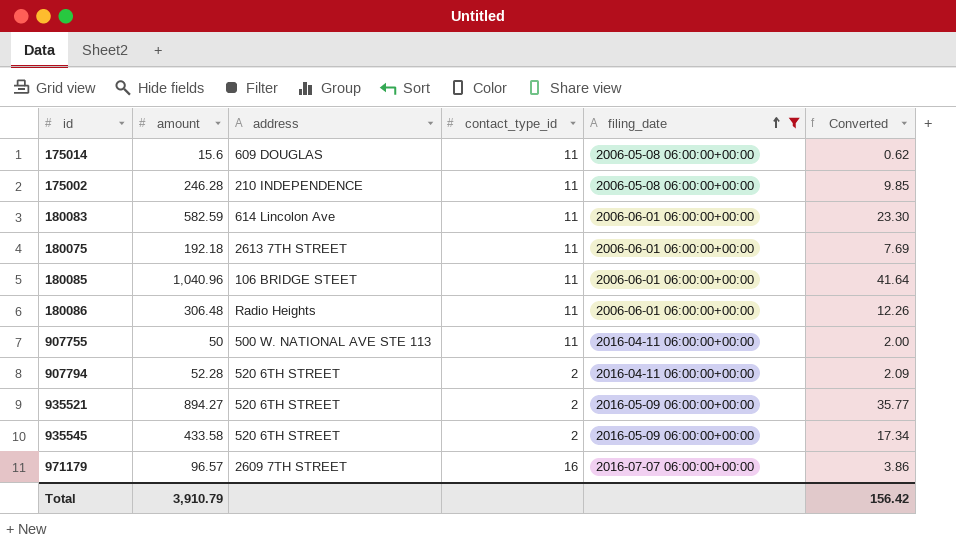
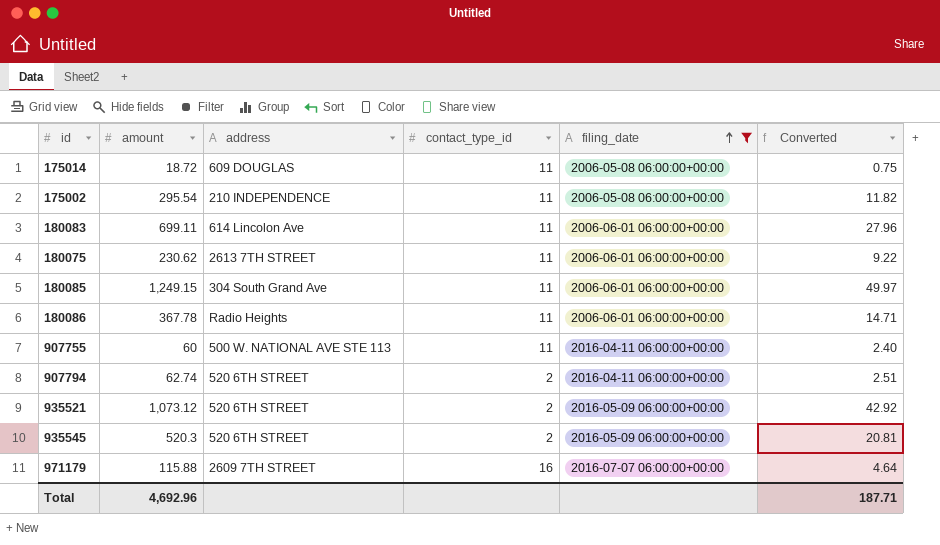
175014 | amount: 15.6 -> 18.72
175014 | Converted: 0.62 -> 0.75
175002 | amount: 246.28 -> 295.54
175002 | Converted: 9.85 -> 11.82
180083 | amount: 582.59 -> 699.11
180083 | Converted: 23.30 -> 27.96
180075 | amount: 192.18 -> 230.62
180075 | Converted: 7.69 -> 9.22
180085 | amount: 1,040.96 -> 1,249.15
180085 | address: 106 BRIDGE STEET -> 304 South Grand Ave
180085 | Converted: 41.64 -> 49.97
180086 | amount: 306.48 -> 367.78
180086 | Converted: 12.26 -> 14.71
907755 | amount: 50 -> 60
907755 | Converted: 2.00 -> 2.40
907794 | amount: 52.28 -> 62.74
907794 | Converted: 2.09 -> 2.51
935521 | amount: 894.27 -> 1,073.12
935521 | Converted: 35.77 -> 42.92
935545 | amount: 433.58 -> 520.3
935545 | Converted: 17.34 -> 20.81
971179 | amount: 96.57 -> 115.88
971179 | Converted: 3.86 -> 4.64
Total | amount: 3,910.79 -> 4,692.96
Total | Converted: 156.42 -> 187.71

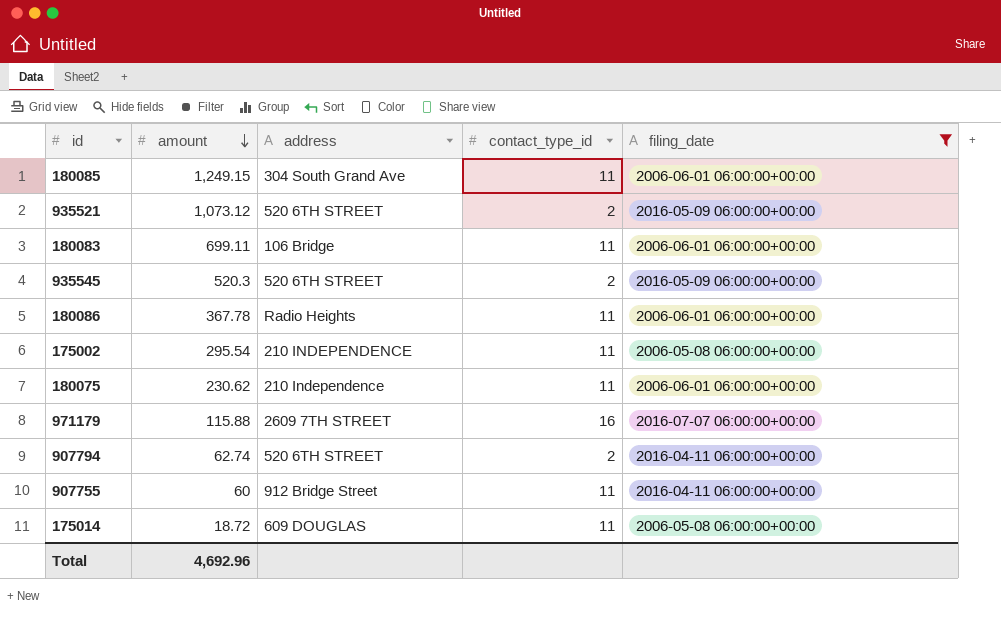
row order: filing_date ascending -> amount descending
column Converted | formula: [amount] * 0.04 -> none
180083 | address: 614 Lincolon Ave -> 106 Bridge
180075 | address: 2613 7TH STREET -> 210 Independence
907755 | address: 500 W. NATIONAL AVE STE 113 -> 912 Bridge Street

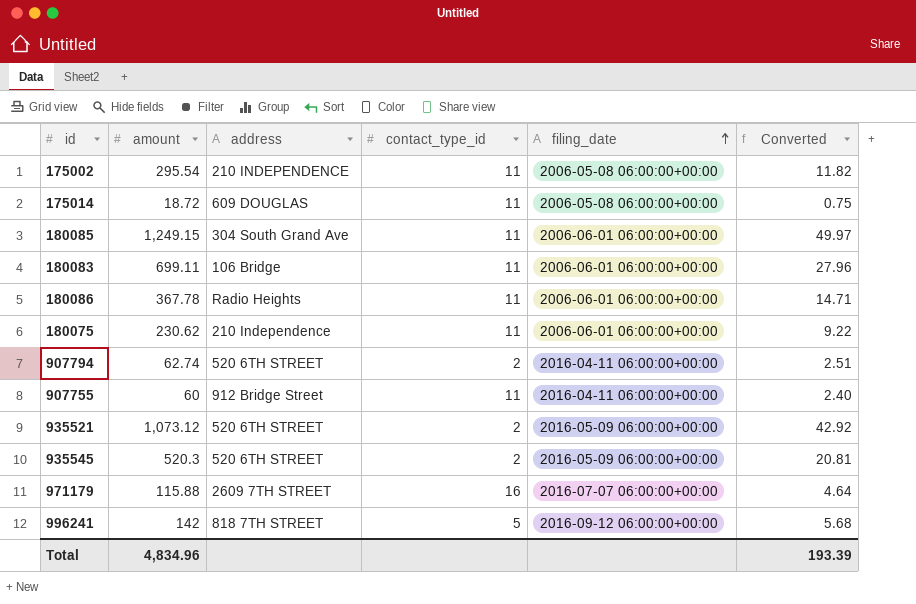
filter: filing_date != 2016-09-12 06:00:00+00:00 -> none
row order: amount descending -> filing_date ascending
column Converted | formula: none -> [amount] * 0.04
Total | amount: 4,692.96 -> 4,834.96

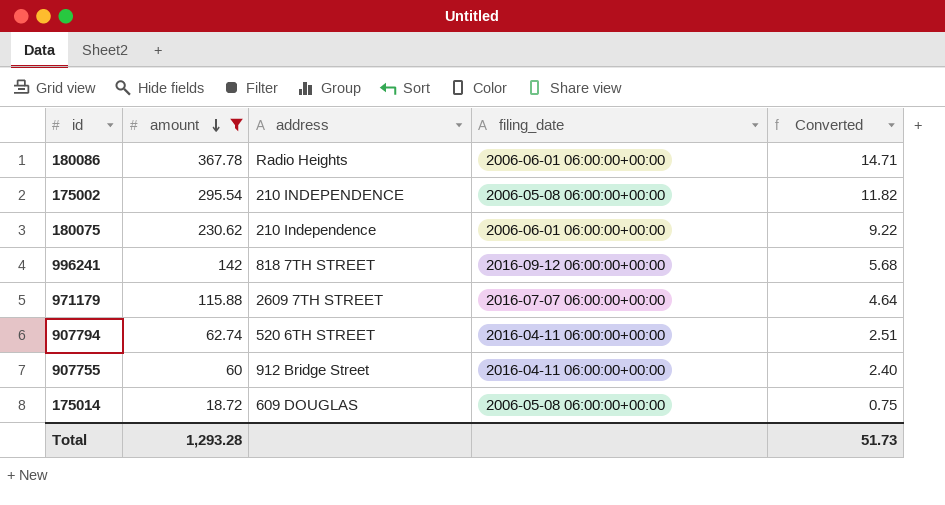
filter: none -> amount <= 367.78
row order: filing_date ascending -> amount descending
column contact_type_id | position: 4 -> none
Total | amount: 4,834.96 -> 1,293.28
Total | Converted: 193.39 -> 51.73

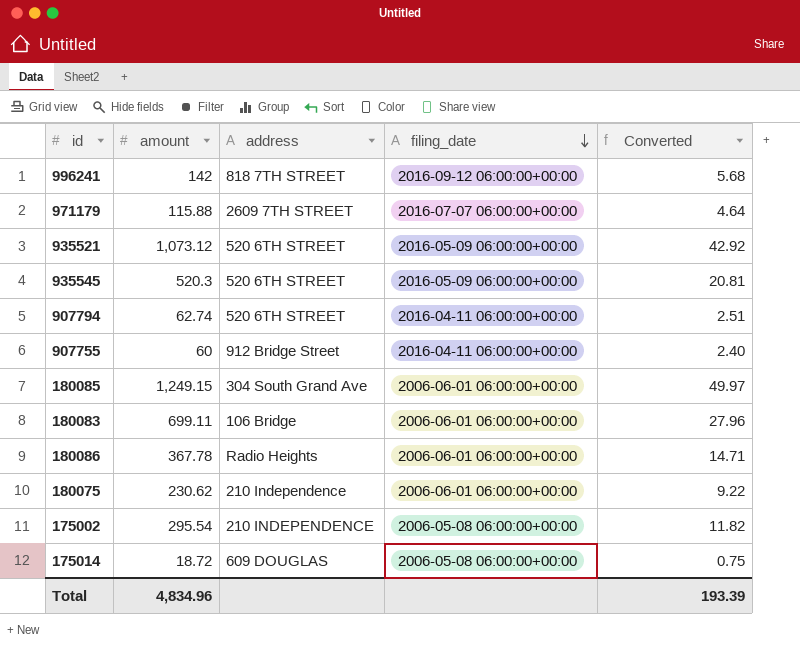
filter: amount <= 367.78 -> none
row order: amount descending -> filing_date descending
Total | amount: 1,293.28 -> 4,834.96
Total | Converted: 51.73 -> 193.39

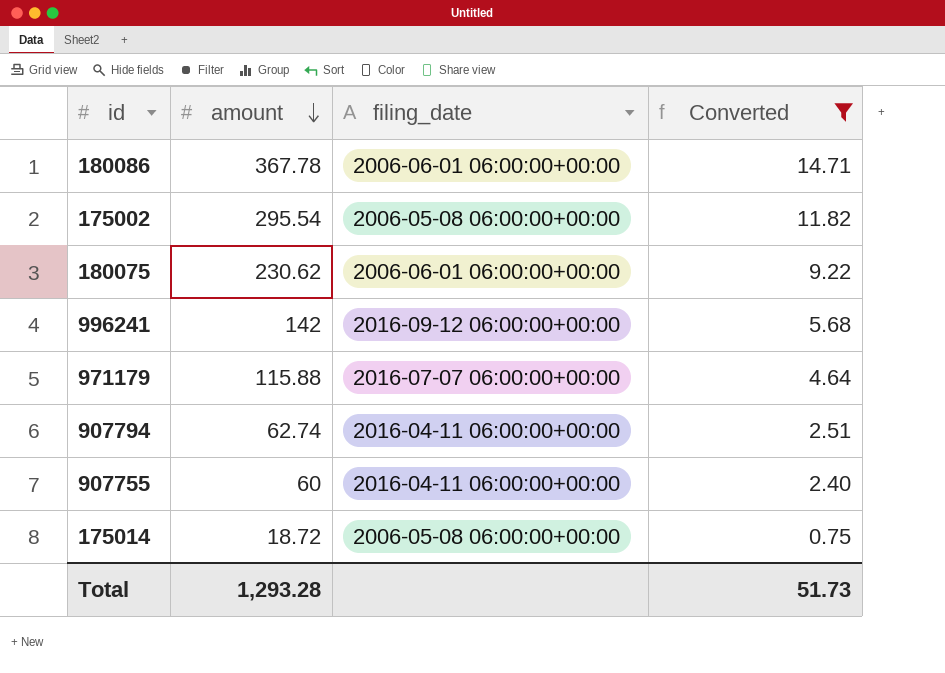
filter: none -> Converted <= 14.71
row order: filing_date descending -> amount descending
column address | position: 3 -> none
Total | amount: 4,834.96 -> 1,293.28
Total | Converted: 193.39 -> 51.73

